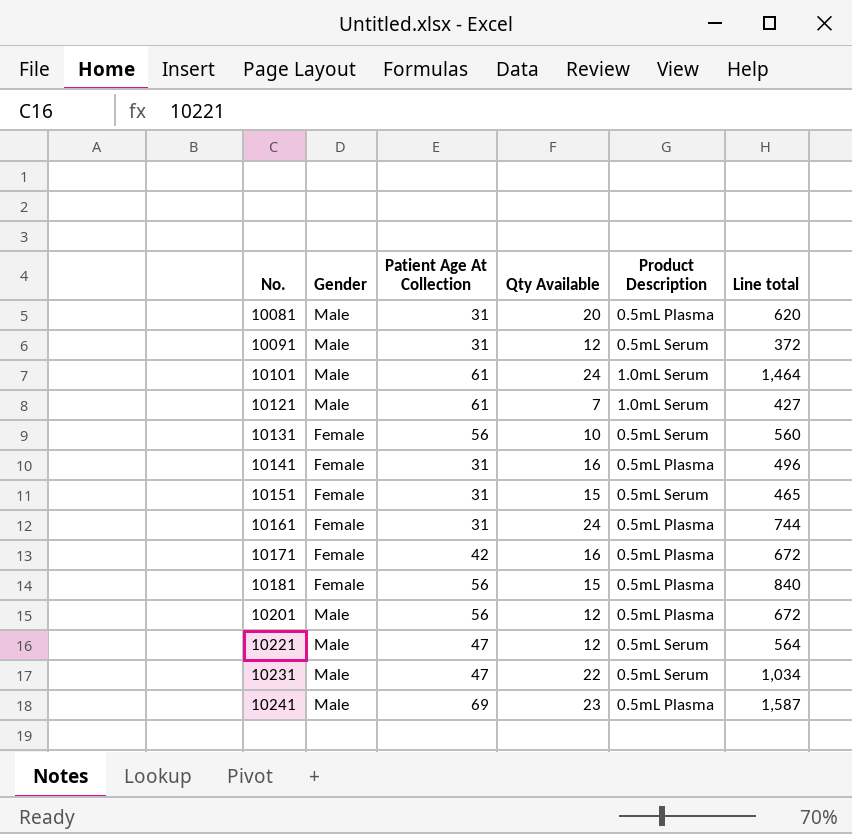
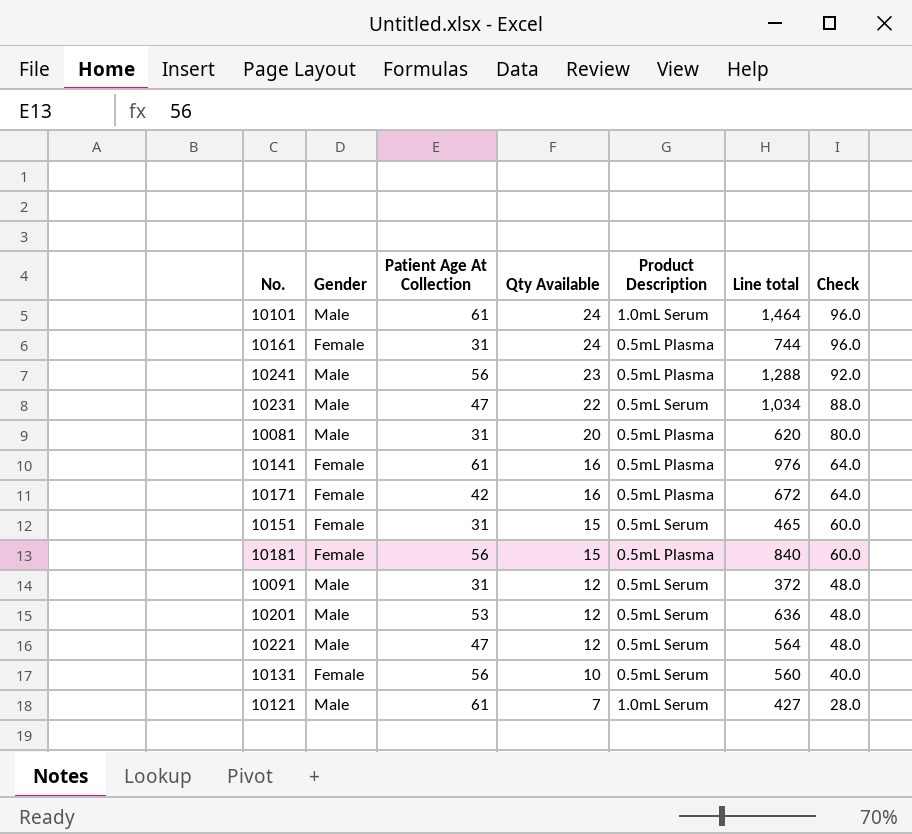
row order: No. ascending -> Qty Available descending
column Check | formula: none -> [Qty Available] * 4
10241 | Patient Age At Collection: 69 -> 56
10241 | Line total: 1,587 -> 1,288
10141 | Patient Age At Collection: 31 -> 61
10141 | Line total: 496 -> 976
10201 | Patient Age At Collection: 56 -> 53
10201 | Product Description: 0.5mL Plasma -> 0.5mL Serum
10201 | Line total: 672 -> 636

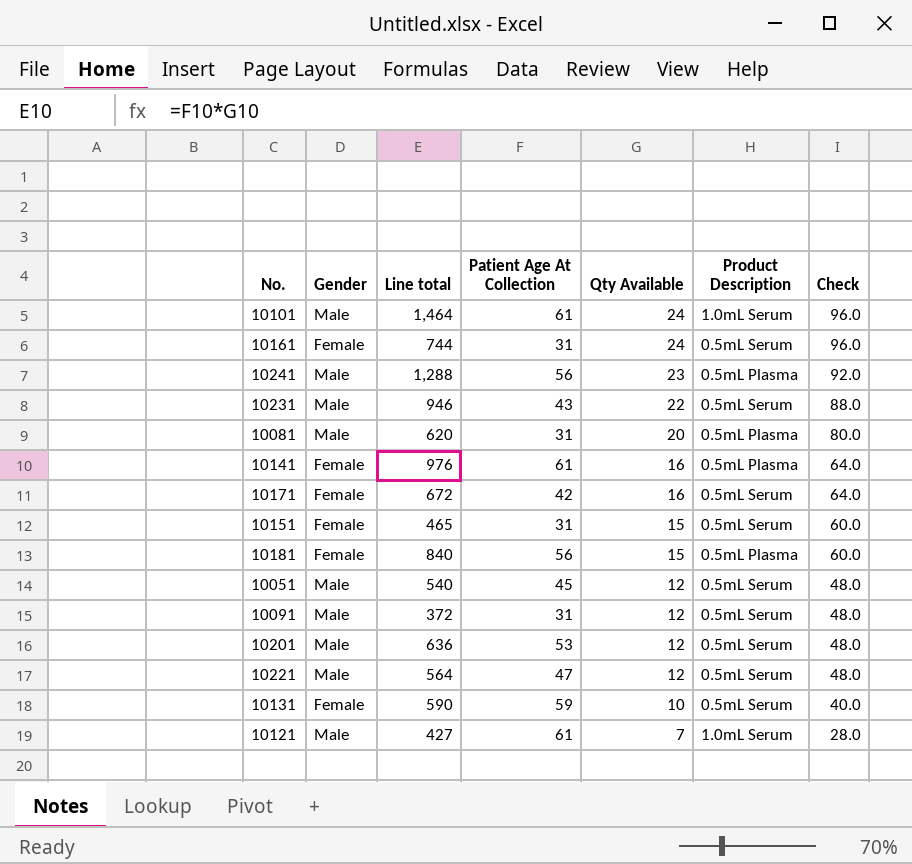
column Line total | position: 6 -> 3
10161 | Product Description: 0.5mL Plasma -> 0.5mL Serum
10231 | Line total: 1,034 -> 946
10231 | Patient Age At Collection: 47 -> 43
10171 | Product Description: 0.5mL Plasma -> 0.5mL Serum
row 10051: none -> Male | 540 | 45 | 12 | 0.5mL Serum | 48.0
10131 | Line total: 560 -> 590
10131 | Patient Age At Collection: 56 -> 59

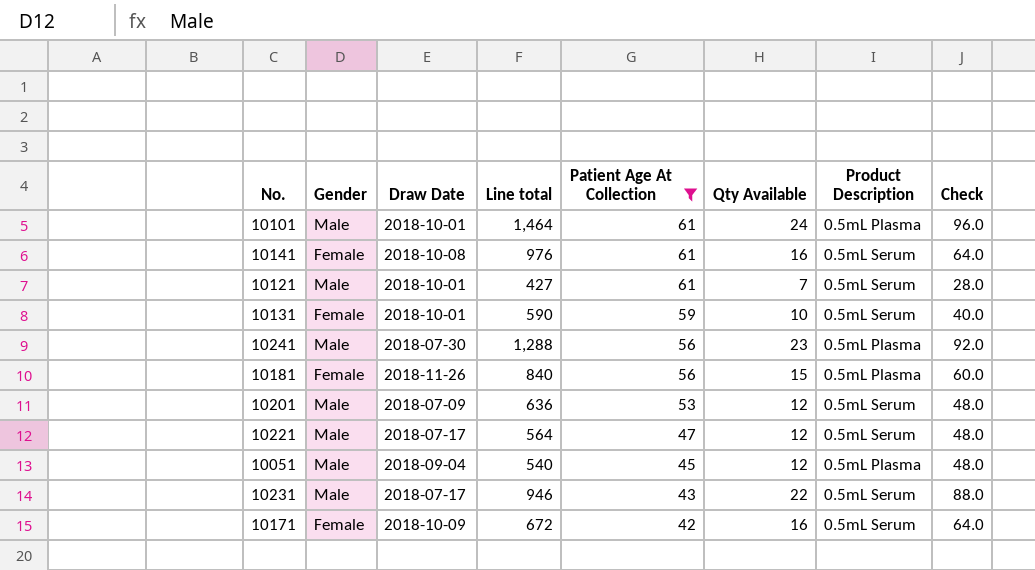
filter: none -> Patient Age At Collection != 31
row order: Qty Available descending -> Patient Age At Collection descending
column Draw Date | position: none -> 3
10101 | Product Description: 1.0mL Serum -> 0.5mL Plasma
10141 | Product Description: 0.5mL Plasma -> 0.5mL Serum
10121 | Product Description: 1.0mL Serum -> 0.5mL Serum
10051 | Product Description: 0.5mL Serum -> 0.5mL Plasma

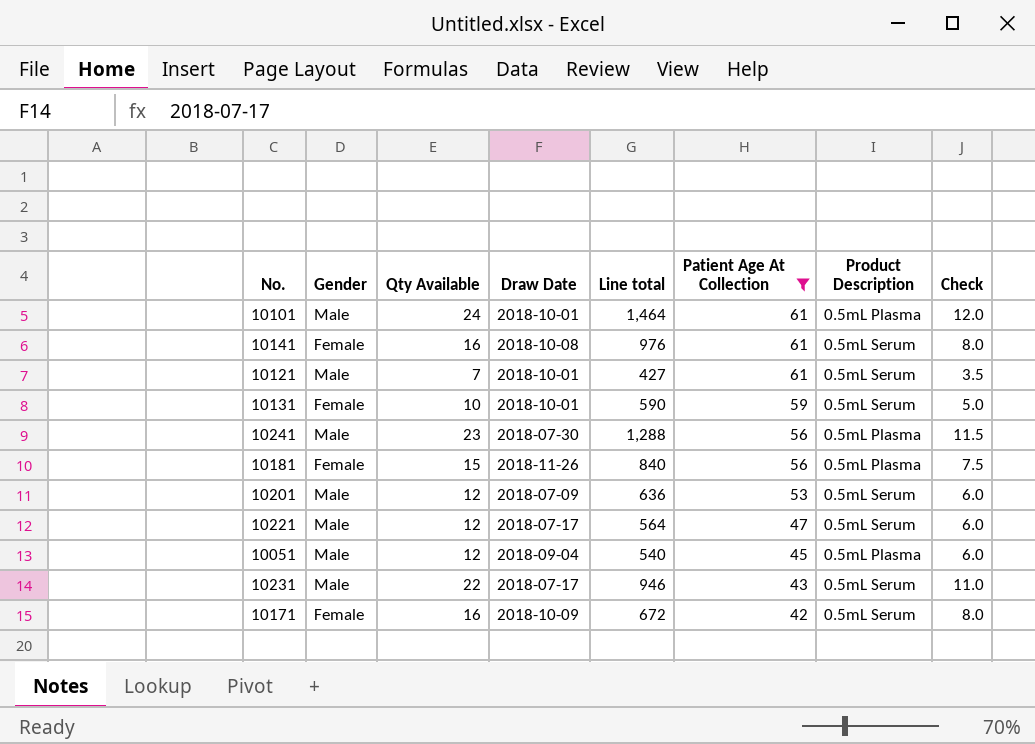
column Qty Available | position: 6 -> 3
column Check | formula: [Qty Available] * 4 -> [Qty Available] * 0.5

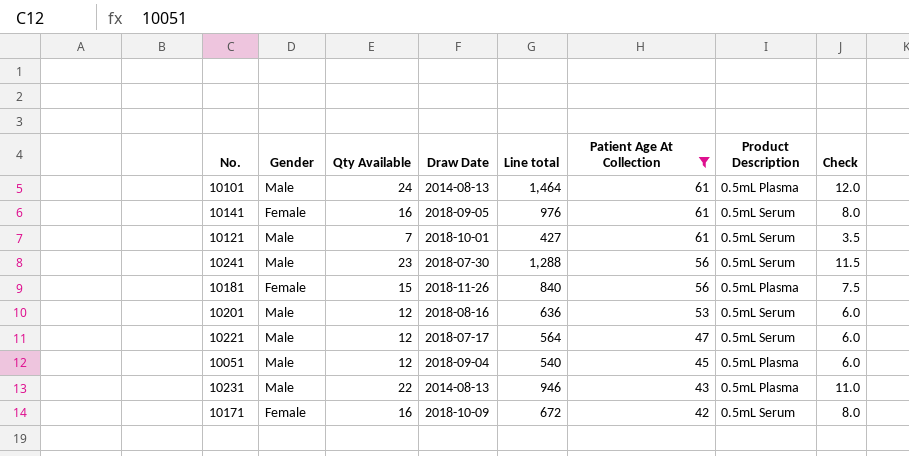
row 10131: Female | 10 | 2018-10-01 | 590 | 59 | 0.5mL Serum | 5.0 -> none
10101 | Draw Date: 2018-10-01 -> 2014-08-13
10141 | Draw Date: 2018-10-08 -> 2018-09-05
10241 | Product Description: 0.5mL Plasma -> 0.5mL Serum
10201 | Draw Date: 2018-07-09 -> 2018-08-16
10231 | Draw Date: 2018-07-17 -> 2014-08-13
10231 | Product Description: 0.5mL Serum -> 0.5mL Plasma

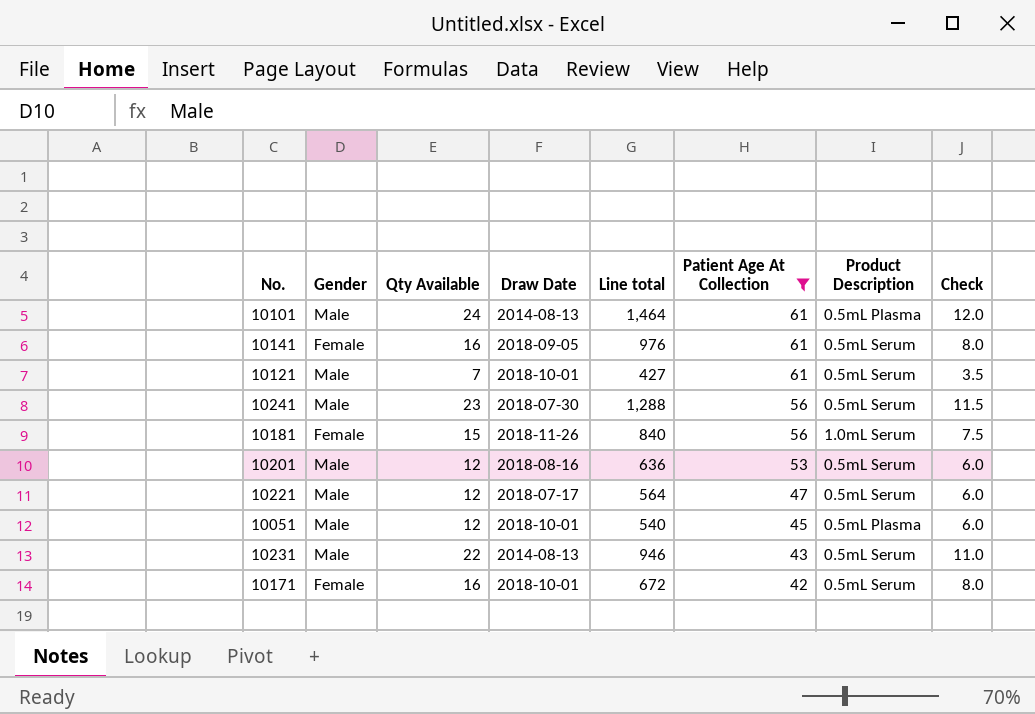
10181 | Product Description: 0.5mL Plasma -> 1.0mL Serum
10051 | Draw Date: 2018-09-04 -> 2018-10-01
10231 | Product Description: 0.5mL Plasma -> 0.5mL Serum
10171 | Draw Date: 2018-10-09 -> 2018-10-01

